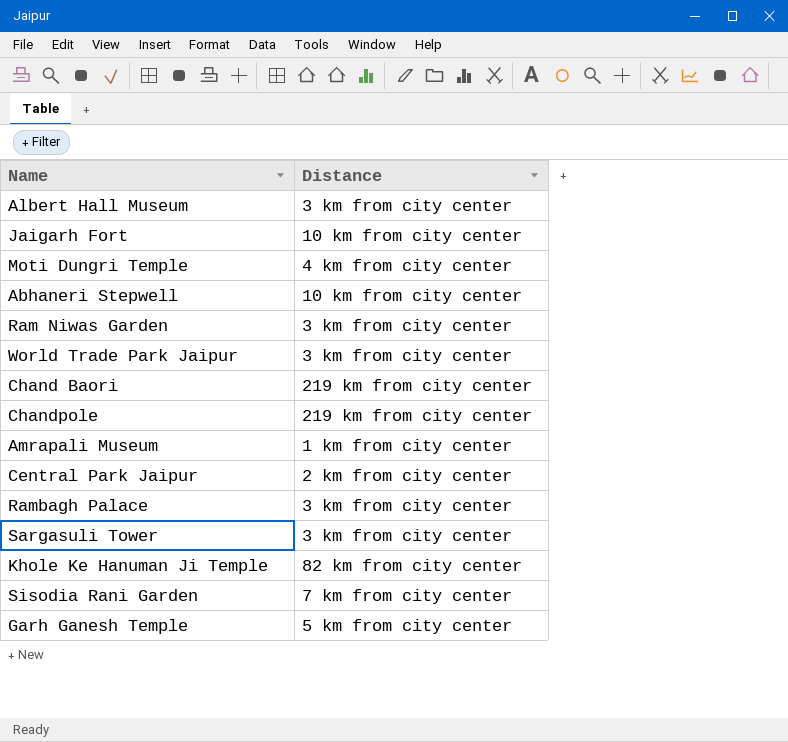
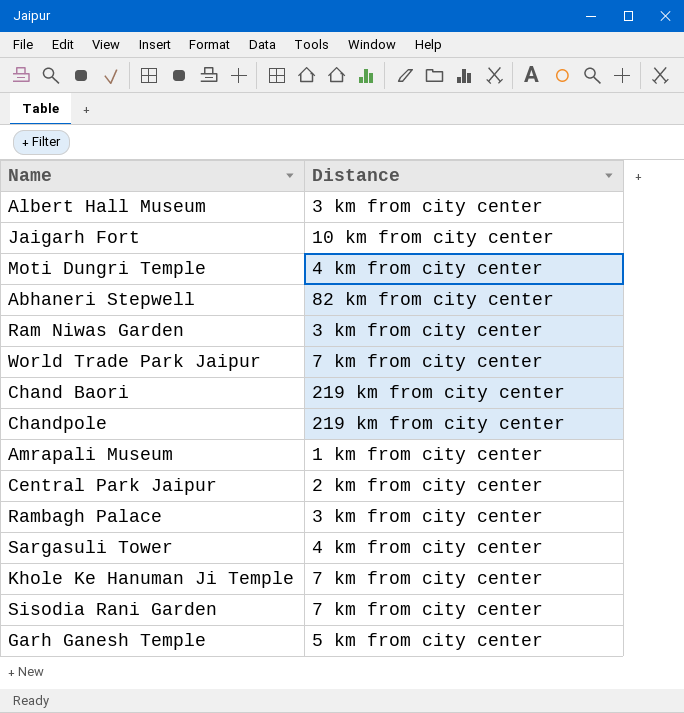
Abhaneri Stepwell | Distance: 10 km from city center -> 82 km from city center
World Trade Park Jaipur | Distance: 3 km from city center -> 7 km from city center
Sargasuli Tower | Distance: 3 km from city center -> 4 km from city center
Khole Ke Hanuman Ji Temple | Distance: 82 km from city center -> 7 km from city center

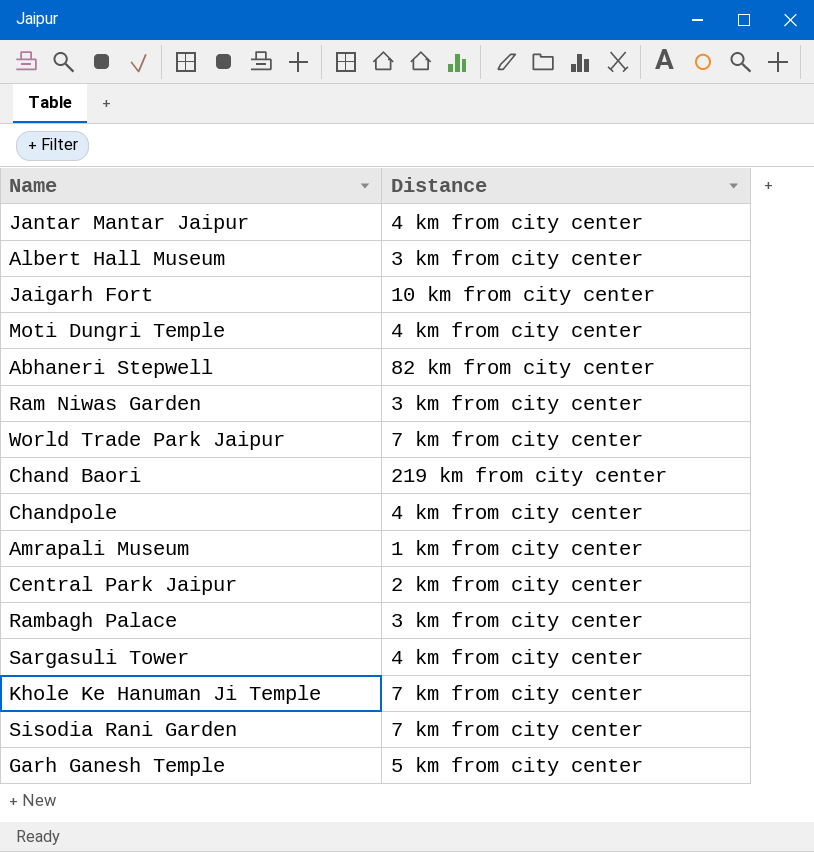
row Jantar Mantar Jaipur: none -> 4 km from city center
Chandpole | Distance: 219 km from city center -> 4 km from city center

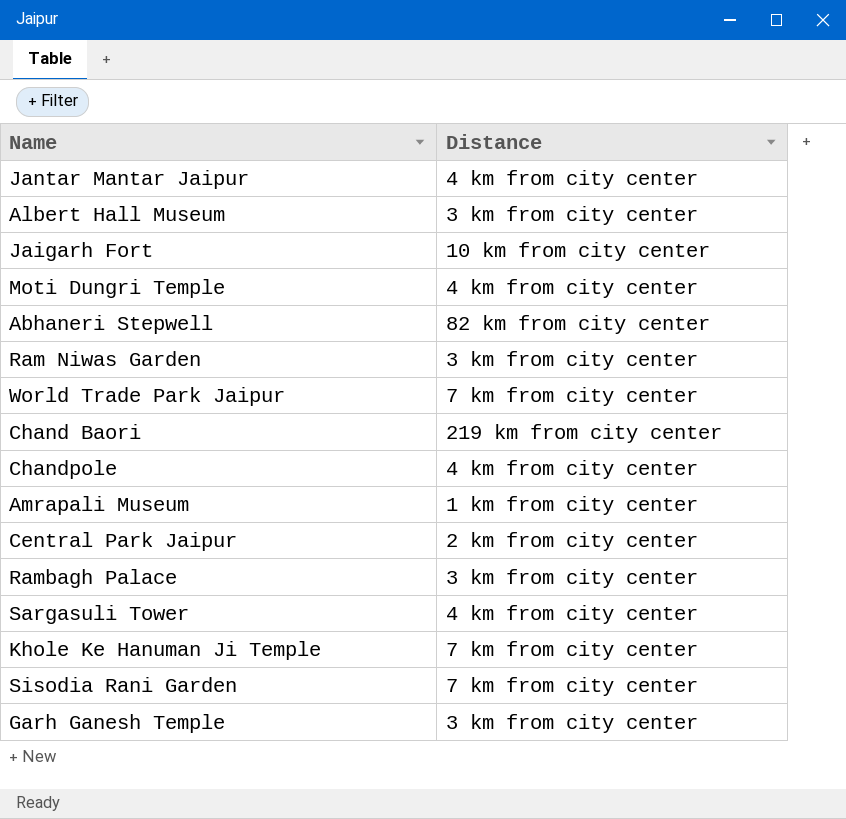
Garh Ganesh Temple | Distance: 5 km from city center -> 3 km from city center

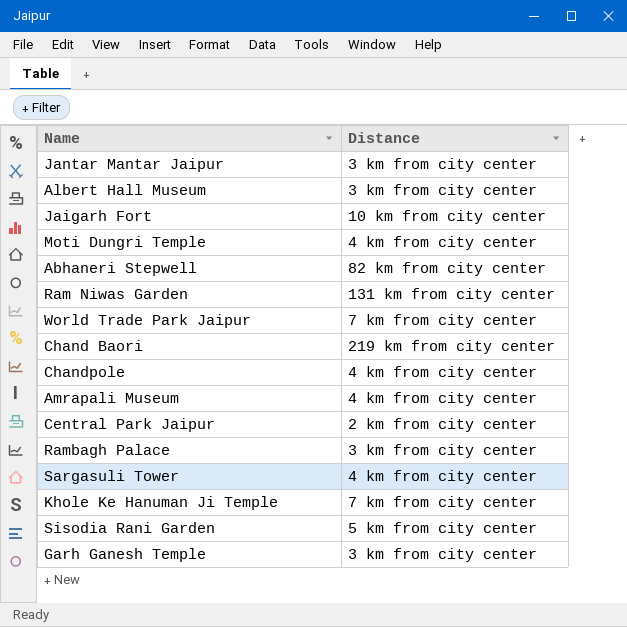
Jantar Mantar Jaipur | Distance: 4 km from city center -> 3 km from city center
Ram Niwas Garden | Distance: 3 km from city center -> 131 km from city center
Amrapali Museum | Distance: 1 km from city center -> 4 km from city center
Sisodia Rani Garden | Distance: 7 km from city center -> 5 km from city center

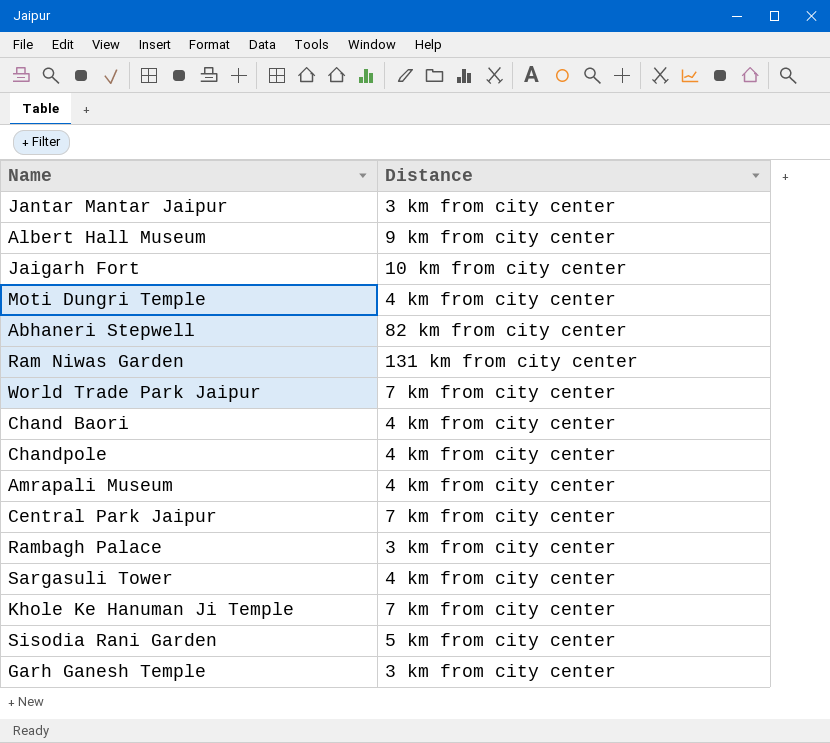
Albert Hall Museum | Distance: 3 km from city center -> 9 km from city center
Chand Baori | Distance: 219 km from city center -> 4 km from city center
Central Park Jaipur | Distance: 2 km from city center -> 7 km from city center

